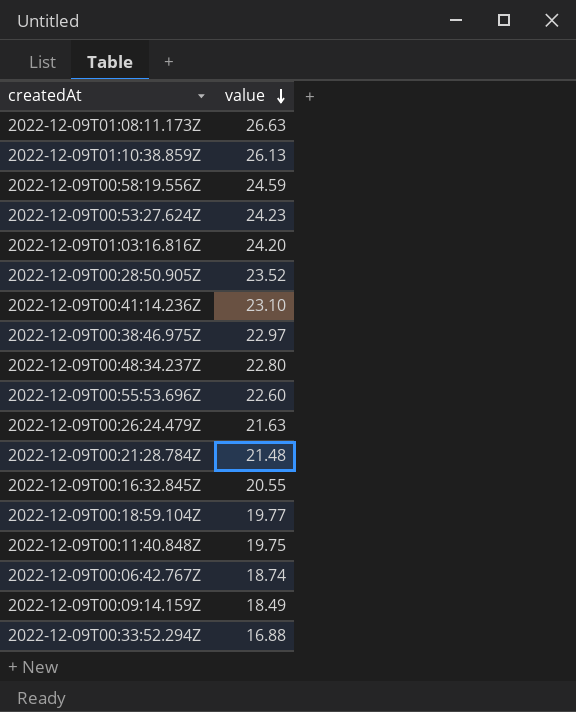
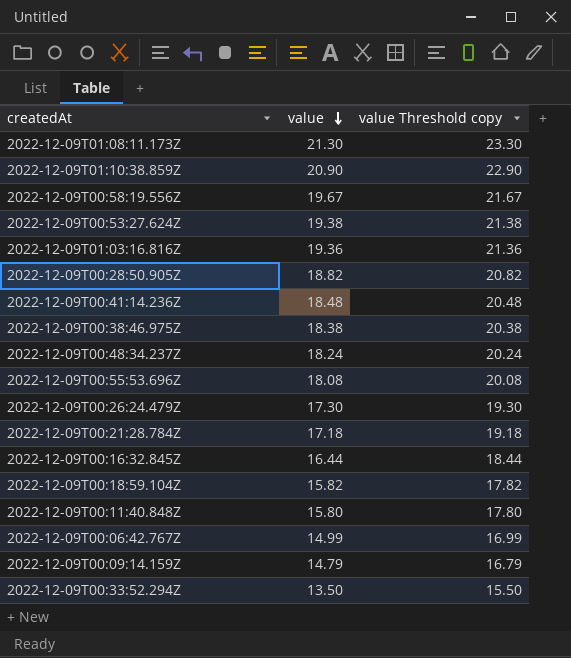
column value Threshold copy | formula: none -> [value] + 2
2022-12-09T01:08:11.173Z | value: 26.63 -> 21.30
2022-12-09T01:10:38.859Z | value: 26.13 -> 20.90
2022-12-09T00:58:19.556Z | value: 24.59 -> 19.67
2022-12-09T00:53:27.624Z | value: 24.23 -> 19.38
2022-12-09T01:03:16.816Z | value: 24.20 -> 19.36
2022-12-09T00:28:50.905Z | value: 23.52 -> 18.82
2022-12-09T00:41:14.236Z | value: 23.10 -> 18.48
2022-12-09T00:38:46.975Z | value: 22.97 -> 18.38
2022-12-09T00:48:34.237Z | value: 22.80 -> 18.24
2022-12-09T00:55:53.696Z | value: 22.60 -> 18.08
2022-12-09T00:26:24.479Z | value: 21.63 -> 17.30
2022-12-09T00:21:28.784Z | value: 21.48 -> 17.18
2022-12-09T00:16:32.845Z | value: 20.55 -> 16.44
2022-12-09T00:18:59.104Z | value: 19.77 -> 15.82
2022-12-09T00:11:40.848Z | value: 19.75 -> 15.80
2022-12-09T00:06:42.767Z | value: 18.74 -> 14.99
2022-12-09T00:09:14.159Z | value: 18.49 -> 14.79
2022-12-09T00:33:52.294Z | value: 16.88 -> 13.50

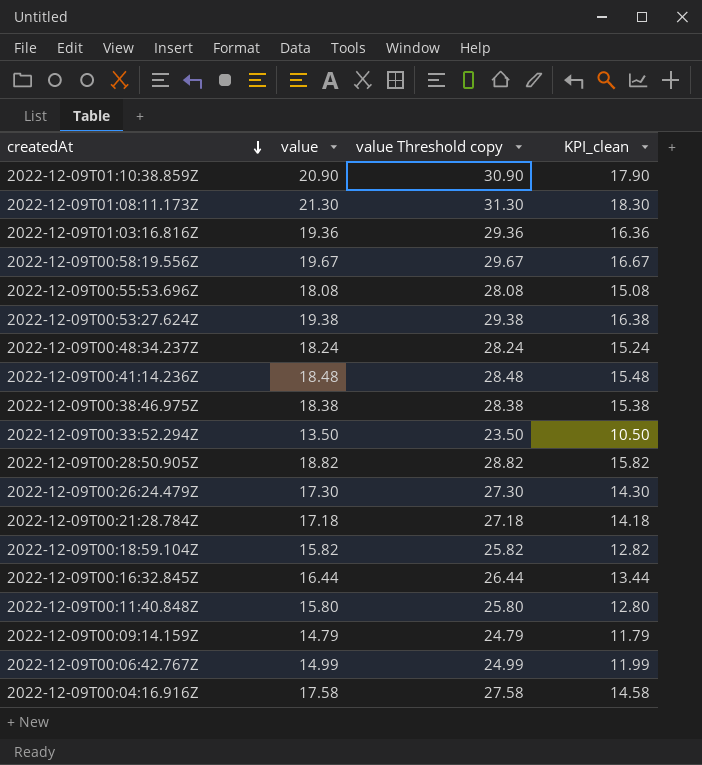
row order: value descending -> createdAt descending
column value Threshold copy | formula: [value] + 2 -> [value] + 10
column KPI_clean | formula: none -> [value] - 3
row 2022-12-09T00:04:16.916Z: none -> 17.58 | 27.58 | 14.58

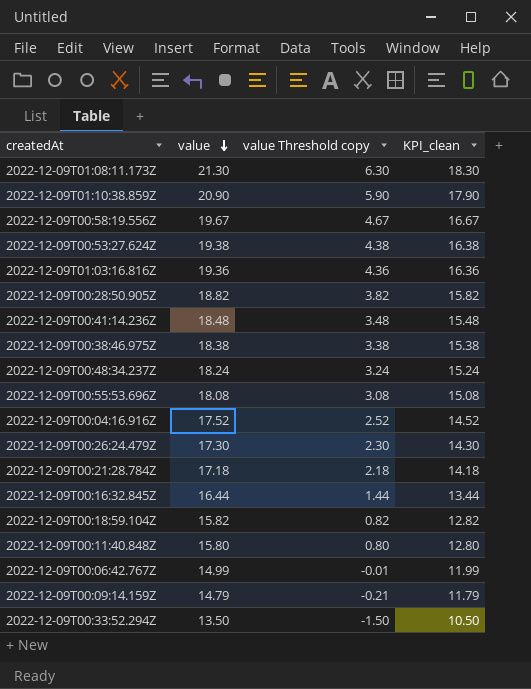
row order: createdAt descending -> value descending
column value Threshold copy | formula: [value] + 10 -> [value] - 15
2022-12-09T00:04:16.916Z | value: 17.58 -> 17.52
2022-12-09T00:04:16.916Z | KPI_clean: 14.58 -> 14.52

